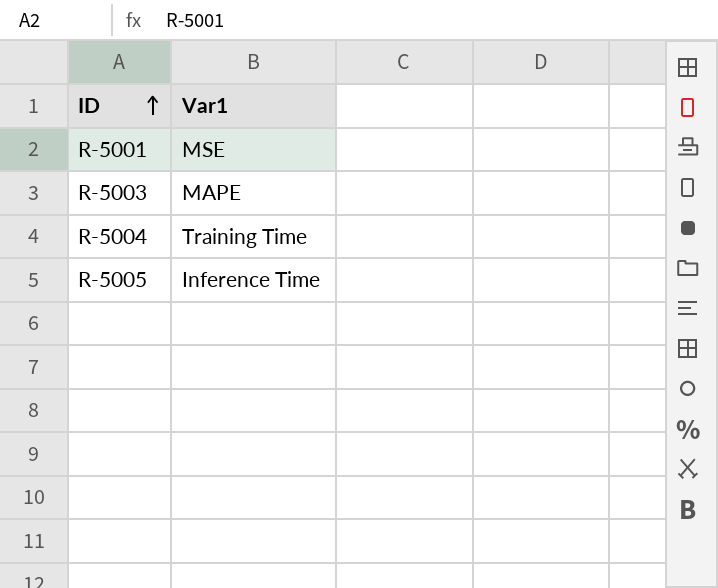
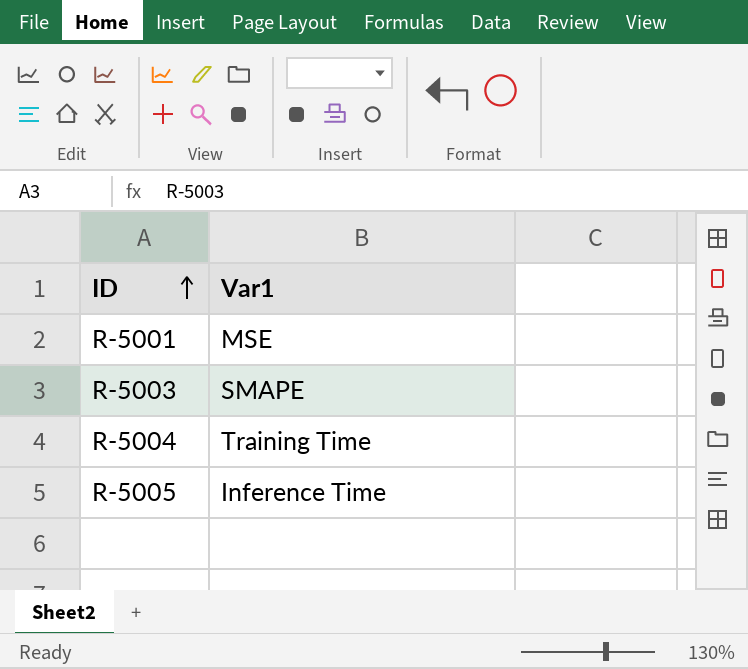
R-5003 | Var1: MAPE -> SMAPE

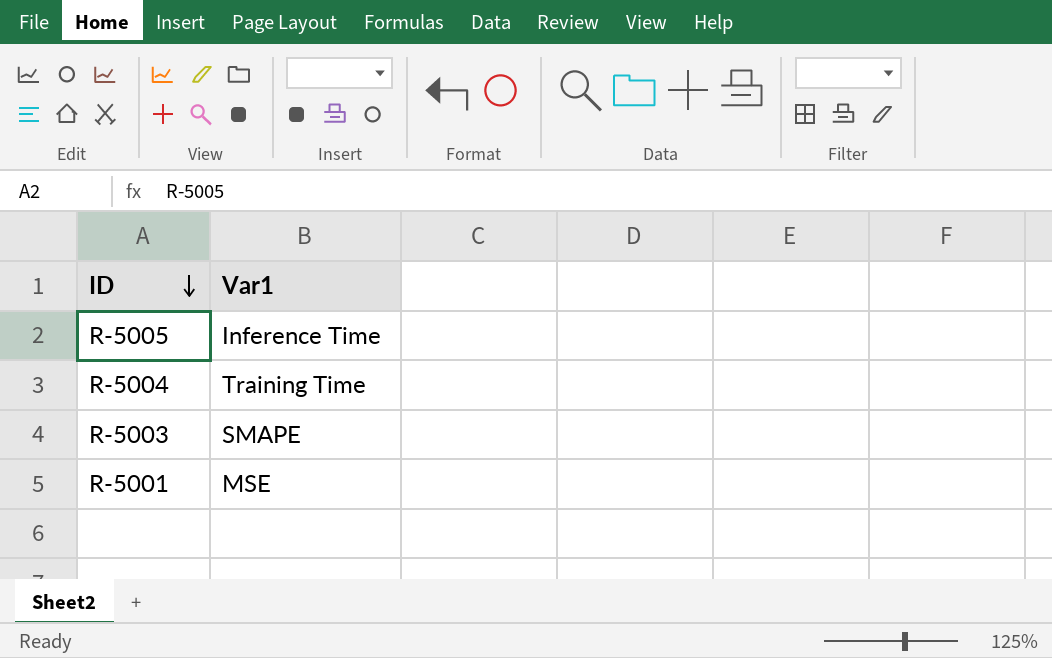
row order: ID ascending -> ID descending

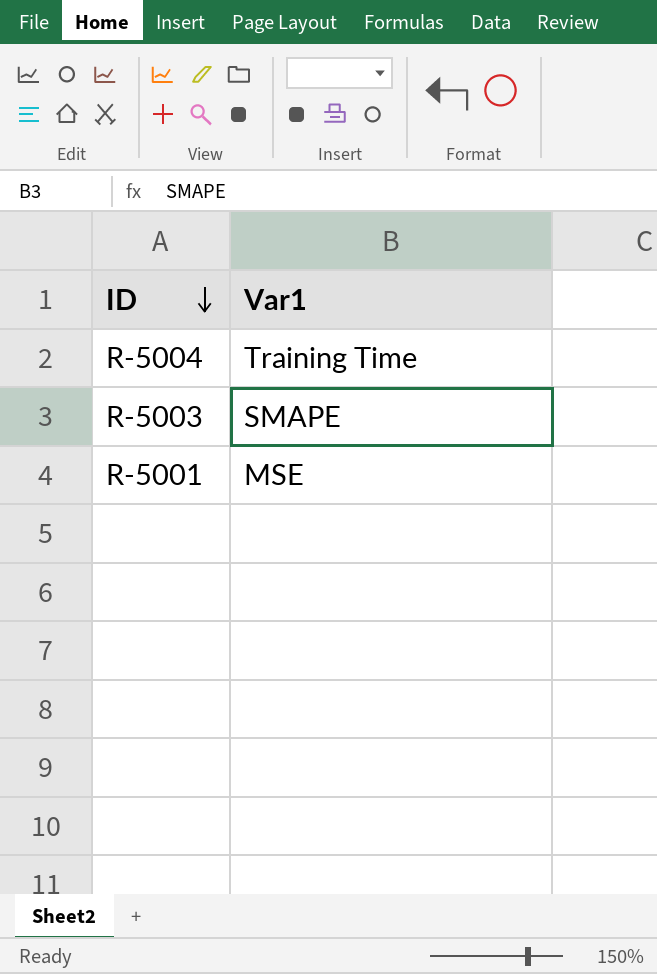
row R-5005: Inference Time -> none

